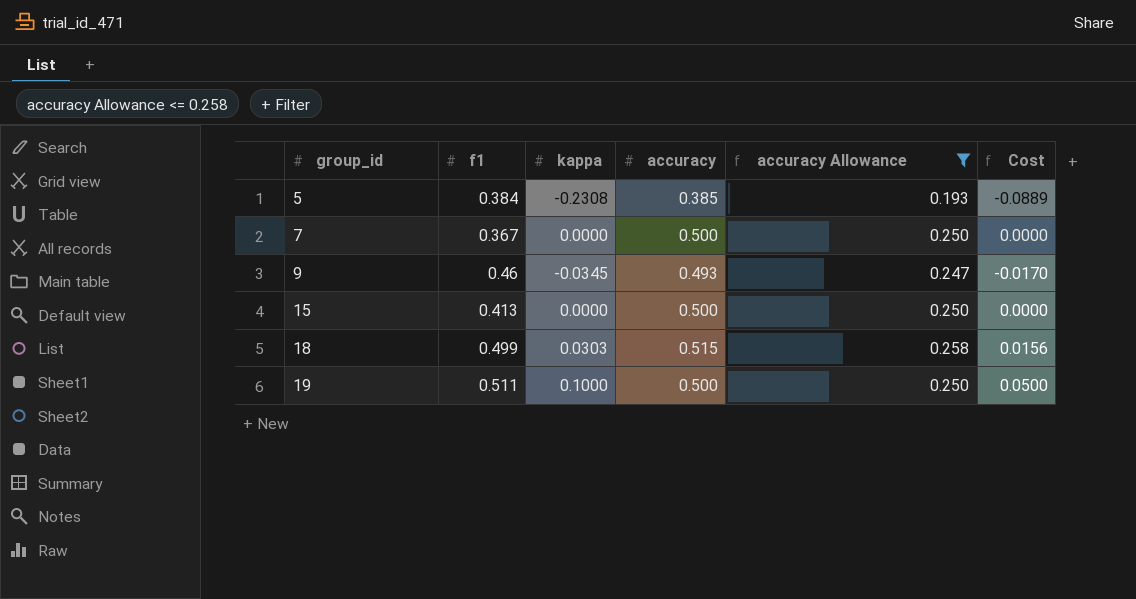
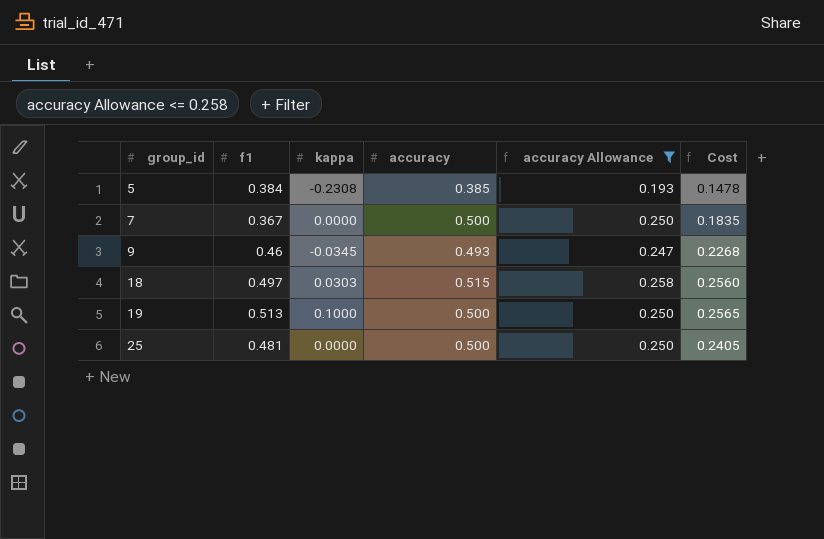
column Cost | formula: [kappa] * [accuracy] -> [f1] * [accuracy]
row 15: 0.413 | 0.0000 | 0.500 | 0.250 | 0.0000 -> none
18 | f1: 0.499 -> 0.497
19 | f1: 0.511 -> 0.513
row 25: none -> 0.481 | 0.0000 | 0.500 | 0.250 | 0.2405

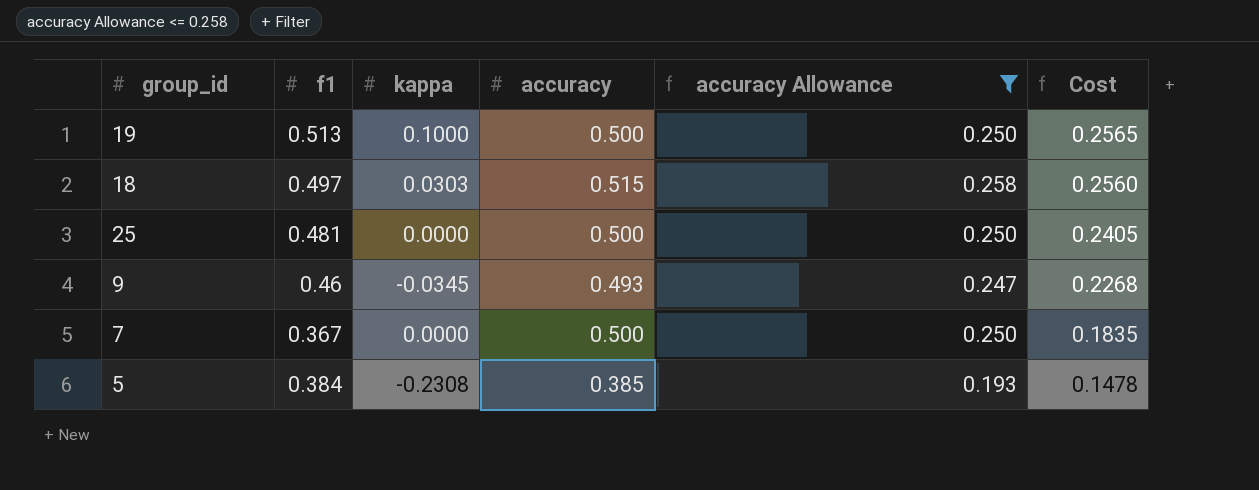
row order: group_id ascending -> Cost descending

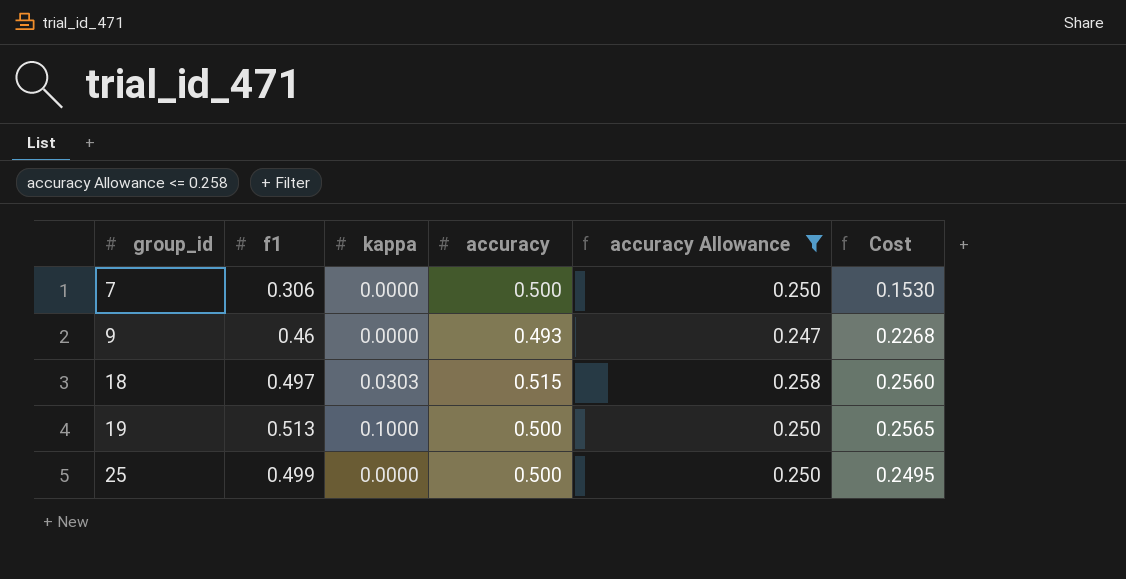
row order: Cost descending -> group_id ascending
row 5: 0.384 | -0.2308 | 0.385 | 0.193 | 0.1478 -> none
7 | f1: 0.367 -> 0.306
7 | Cost: 0.1835 -> 0.1530
9 | kappa: -0.0345 -> 0.0000
25 | f1: 0.481 -> 0.499
25 | Cost: 0.2405 -> 0.2495

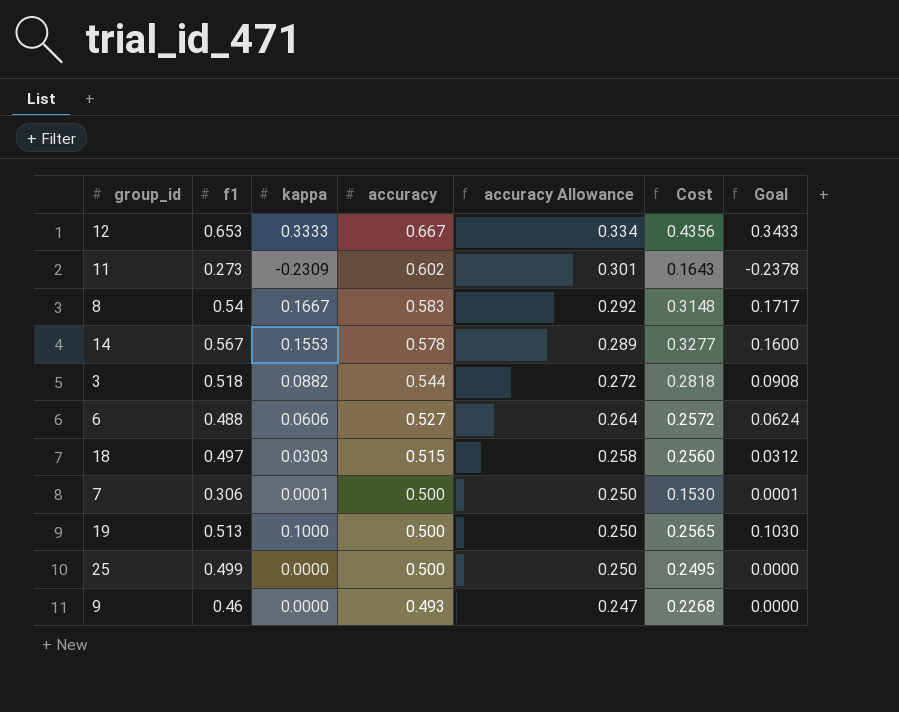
filter: accuracy Allowance <= 0.258 -> none
row order: group_id ascending -> accuracy descending
column Goal | formula: none -> [kappa] * 1.03
7 | kappa: 0.0000 -> 0.0001

